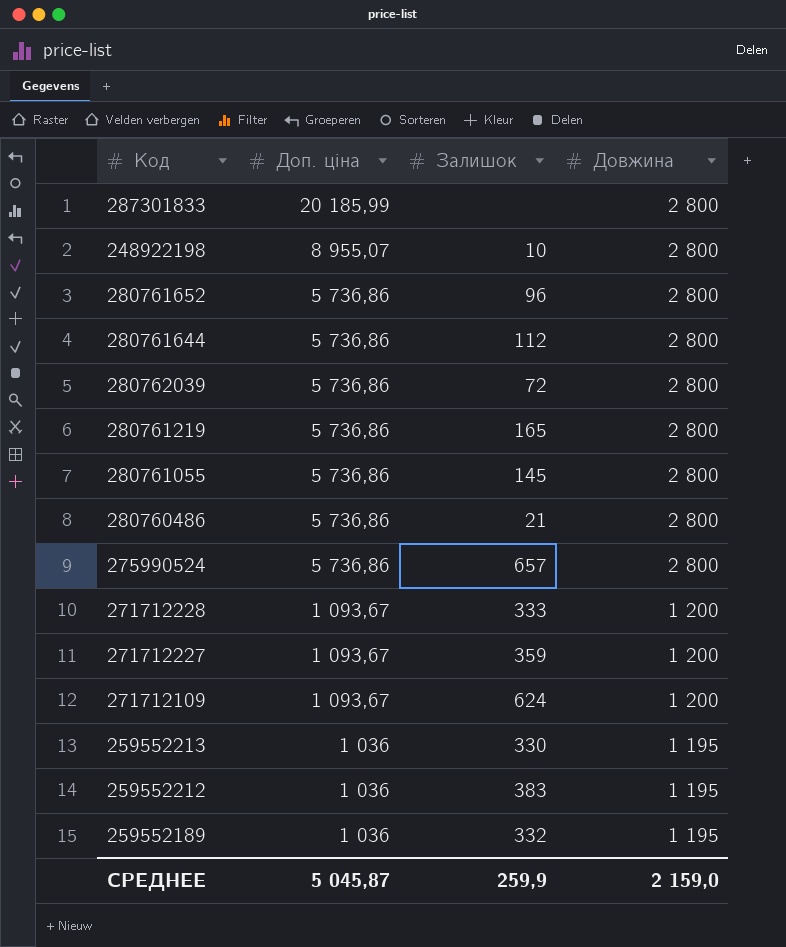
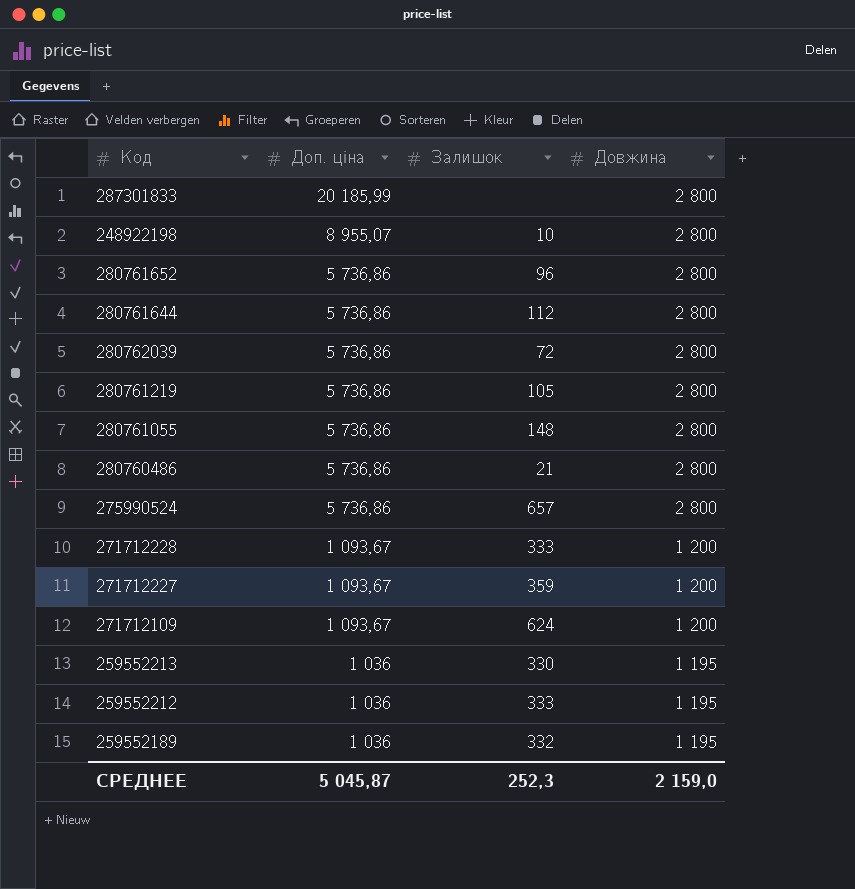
280761219 | Залишок: 165 -> 105
280761055 | Залишок: 145 -> 148
259552212 | Залишок: 383 -> 333
СРЕДНЕЕ | Залишок: 259,9 -> 252,3

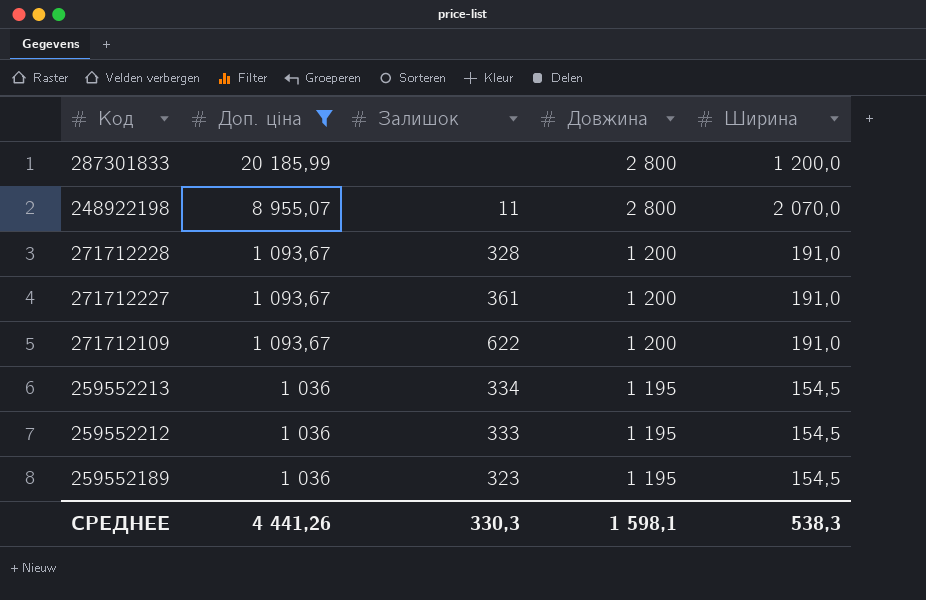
filter: none -> Доп. ціна != 5 736,86
column Ширина | position: none -> 5
248922198 | Залишок: 10 -> 11
271712228 | Залишок: 333 -> 328
271712227 | Залишок: 359 -> 361
271712109 | Залишок: 624 -> 622
259552213 | Залишок: 330 -> 334
259552189 | Залишок: 332 -> 323
СРЕДНЕЕ | Доп. ціна: 5 045,87 -> 4 441,26
СРЕДНЕЕ | Залишок: 252,3 -> 330,3
СРЕДНЕЕ | Довжина: 2 159,0 -> 1 598,1

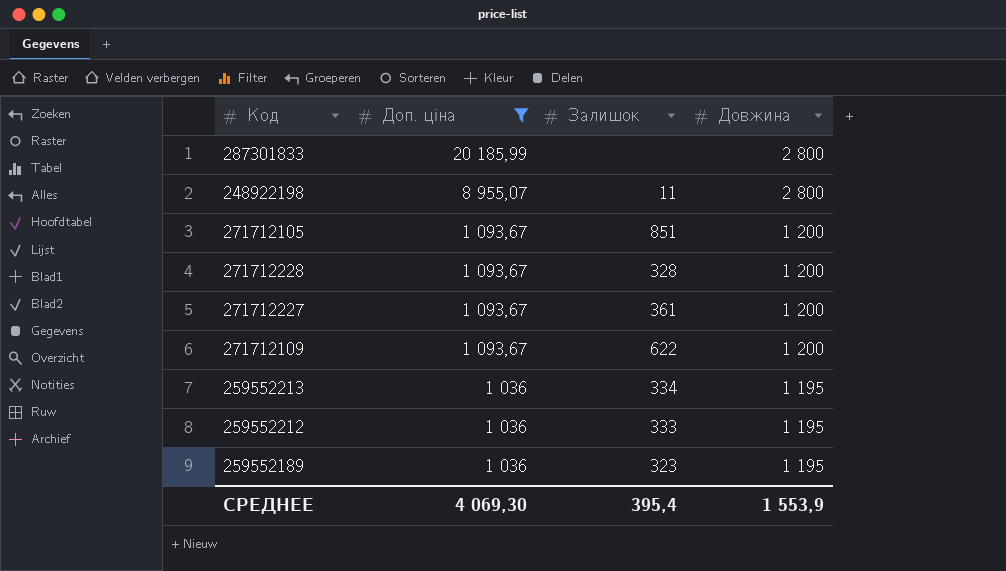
column Ширина | position: 5 -> none
row 271712105: none -> 1 093,67 | 851 | 1 200
СРЕДНЕЕ | Доп. ціна: 4 441,26 -> 4 069,30
СРЕДНЕЕ | Залишок: 330,3 -> 395,4
СРЕДНЕЕ | Довжина: 1 598,1 -> 1 553,9

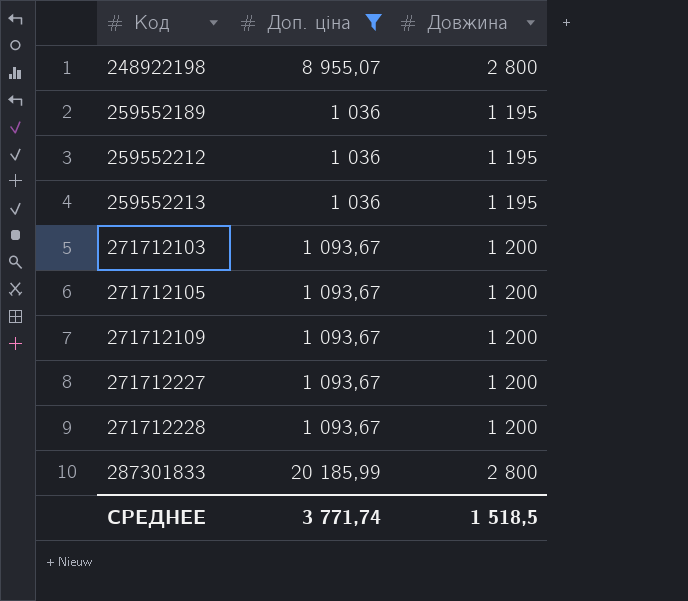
row order: Доп. ціна descending -> Код ascending
column Залишок | position: 3 -> none
row 271712103: none -> 1 093,67 | 1 200
СРЕДНЕЕ | Доп. ціна: 4 069,30 -> 3 771,74
СРЕДНЕЕ | Довжина: 1 553,9 -> 1 518,5

